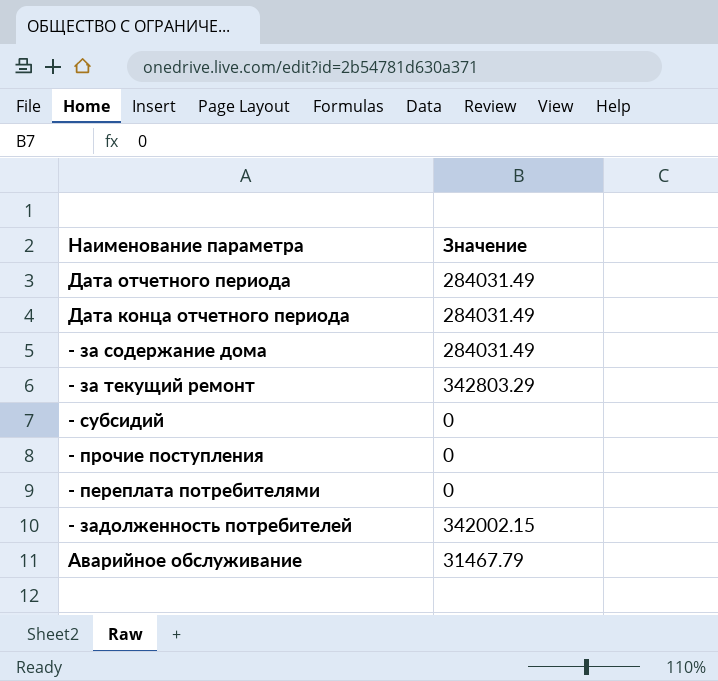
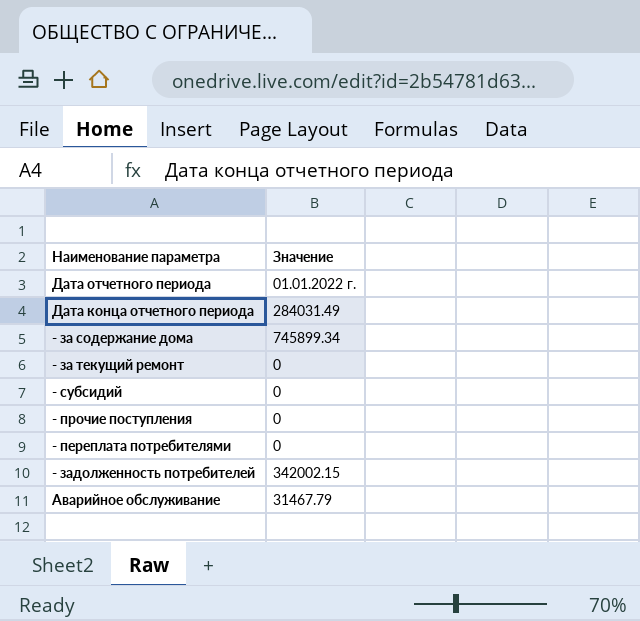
Дата отчетного периода | Значение: 284031.49 -> 01.01.2022 г.
- за содержание дома | Значение: 284031.49 -> 745899.34
- за текущий ремонт | Значение: 342803.29 -> 0

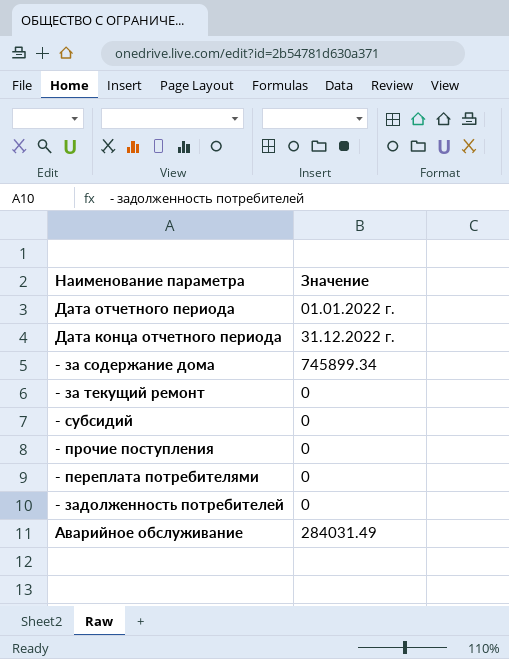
Дата конца отчетного периода | Значение: 284031.49 -> 31.12.2022 г.
- задолженность потребителей | Значение: 342002.15 -> 0
Аварийное обслуживание | Значение: 31467.79 -> 284031.49

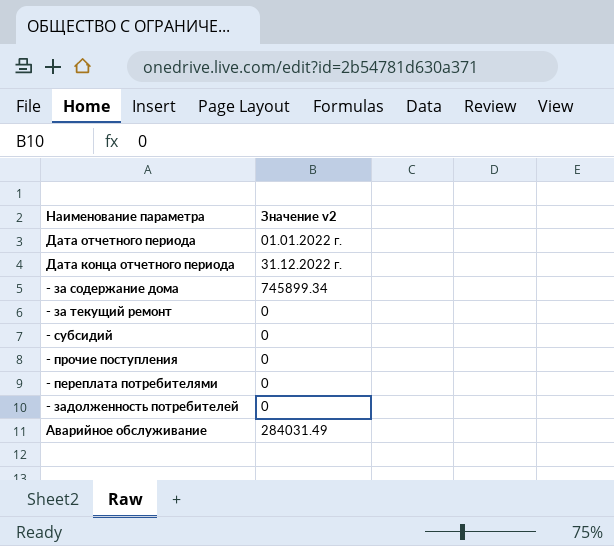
column name: Значение -> Значение v2

